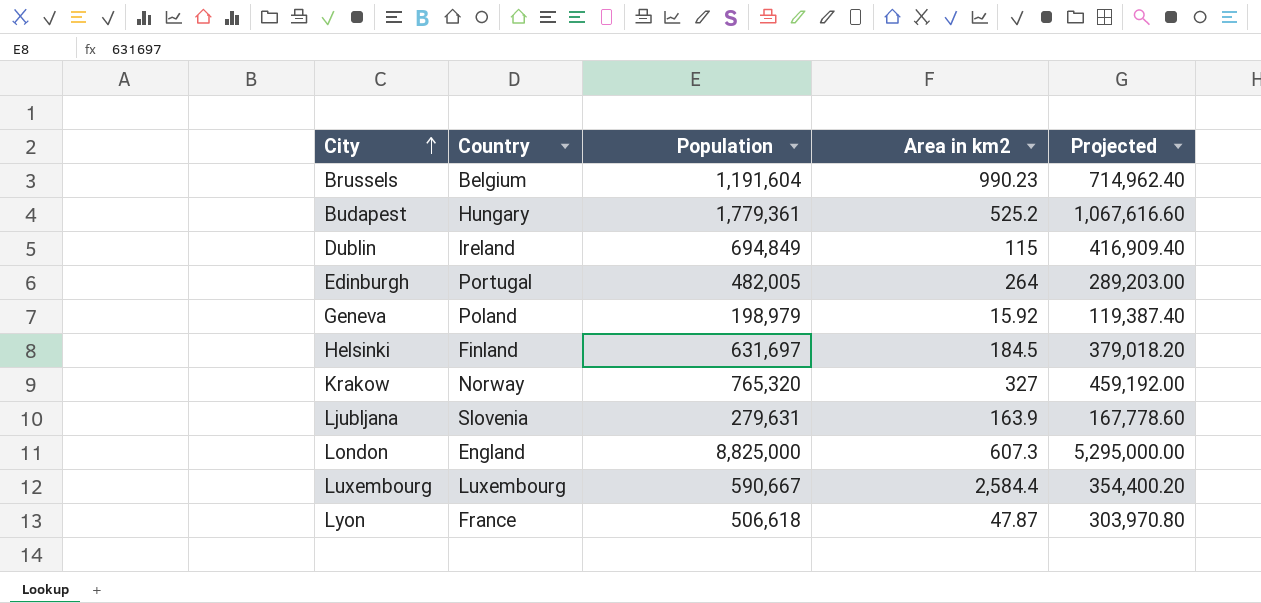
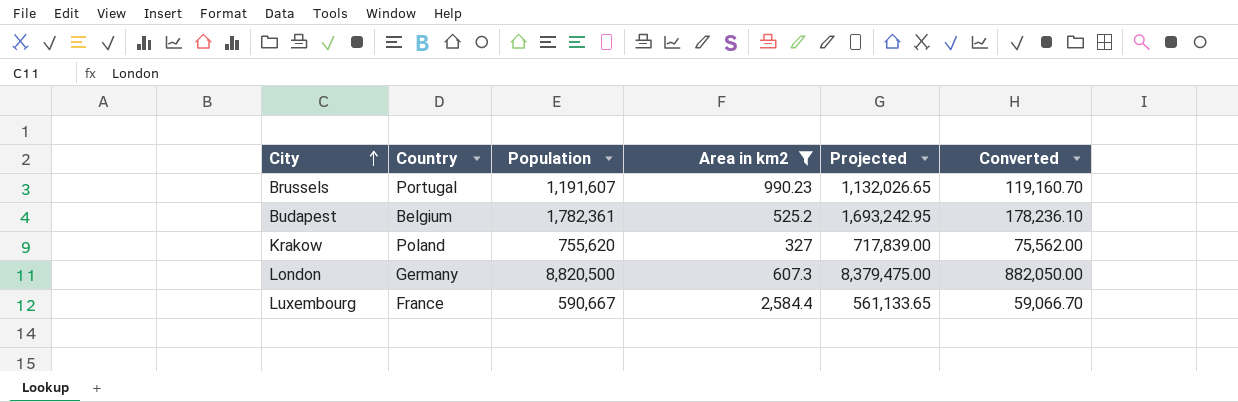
filter: none -> Area in km2 >= 327
column Projected | formula: [Population] * 0.6 -> [Population] * 0.95
column Converted | formula: none -> [Population] * 0.1
Brussels | Country: Belgium -> Portugal
Brussels | Population: 1,191,604 -> 1,191,607
Budapest | Country: Hungary -> Belgium
Budapest | Population: 1,779,361 -> 1,782,361
Krakow | Country: Norway -> Poland
Krakow | Population: 765,320 -> 755,620
London | Country: England -> Germany
London | Population: 8,825,000 -> 8,820,500
Luxembourg | Country: Luxembourg -> France

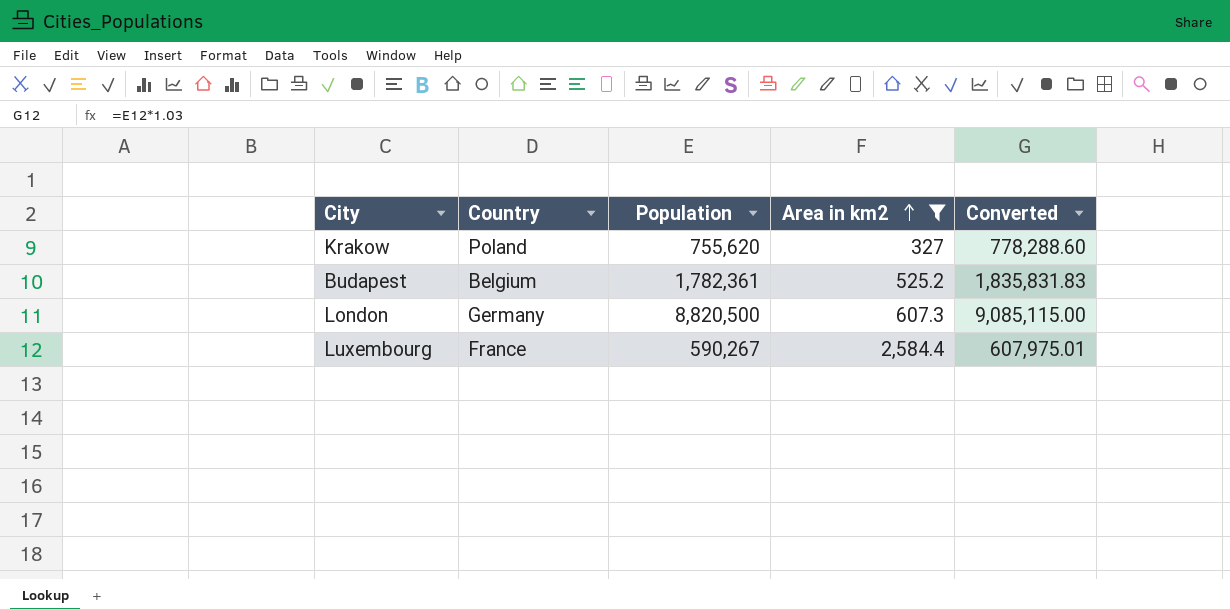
row order: City ascending -> Area in km2 ascending
column Projected | formula: [Population] * 0.95 -> none
column Converted | formula: [Population] * 0.1 -> [Population] * 1.03
row Brussels: Portugal | 1,191,607 | 990.23 | 1,132,026.65 | 119,160.70 -> none
Luxembourg | Population: 590,667 -> 590,267

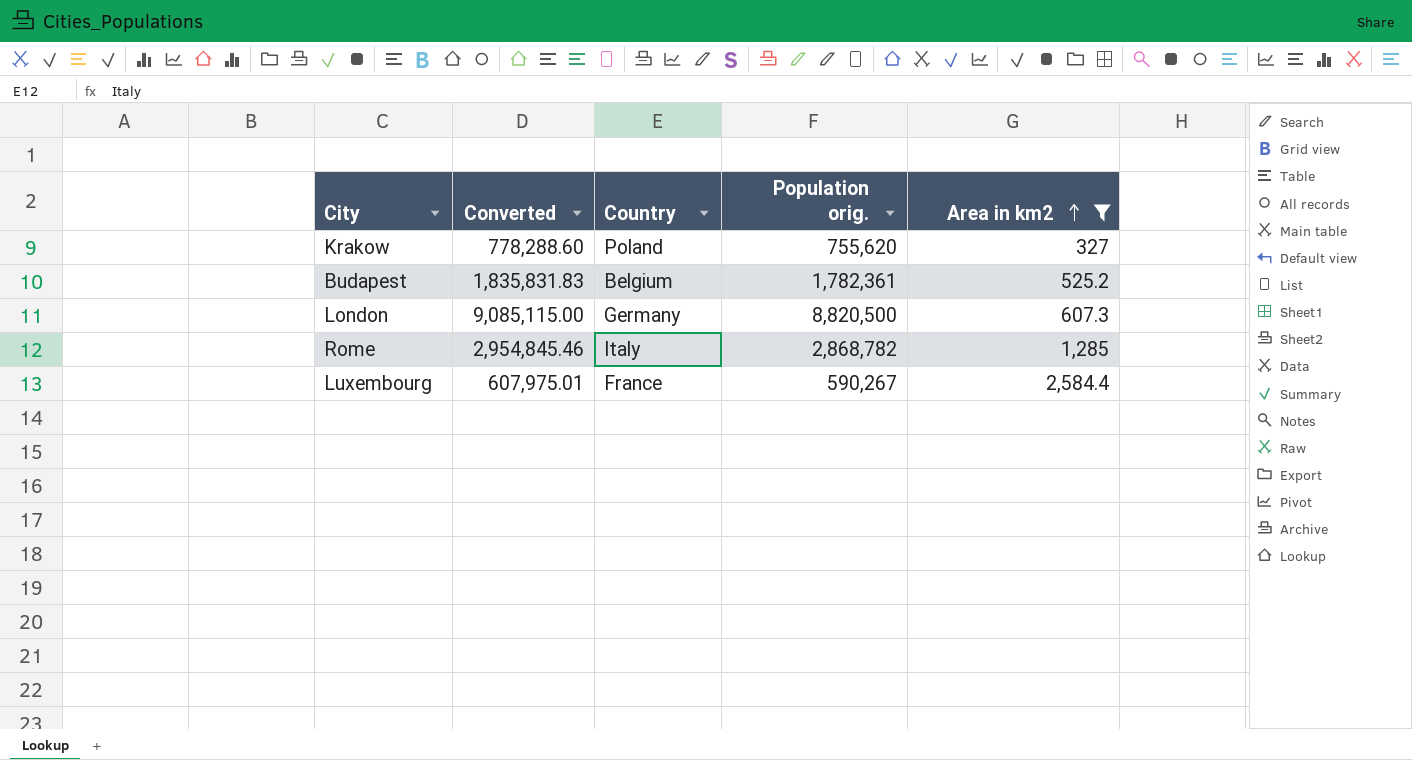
column Converted | position: 5 -> 2
column name: Population -> Population orig.
row Rome: none -> 2,954,845.46 | Italy | 2,868,782 | 1,285

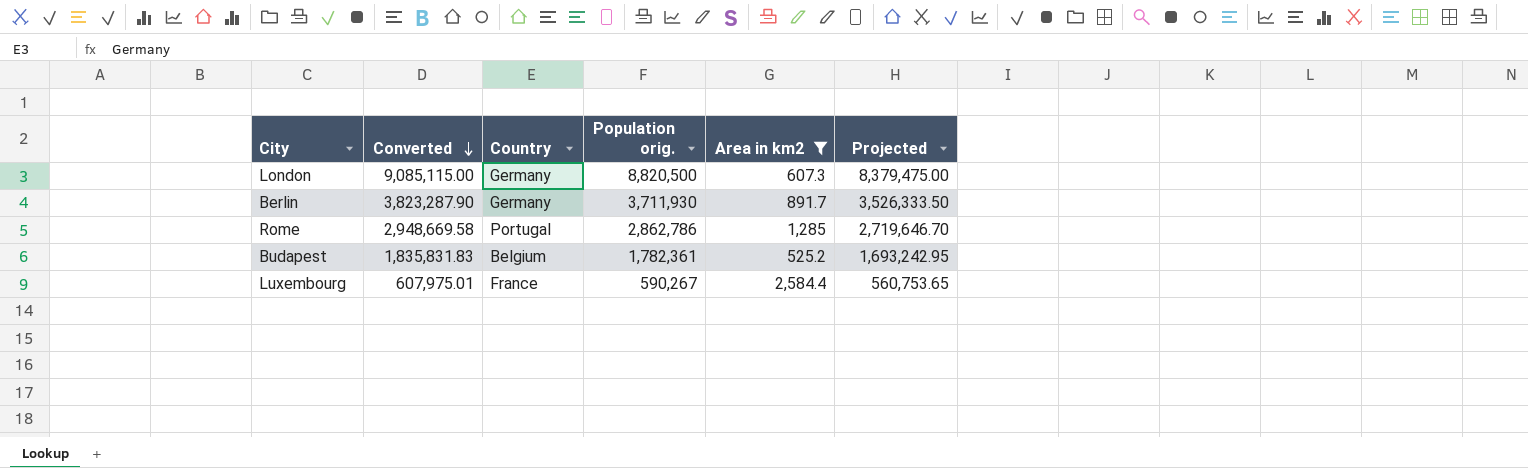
row order: Area in km2 ascending -> Converted descending
column Projected | formula: none -> [Population orig.] * 0.95
row Krakow: 778,288.60 | Poland | 755,620 | 327 -> none
row Berlin: none -> 3,823,287.90 | Germany | 3,711,930 | 891.7 | 3,526,333.50
Rome | Converted: 2,954,845.46 -> 2,948,669.58
Rome | Country: Italy -> Portugal
Rome | Population orig.: 2,868,782 -> 2,862,786

